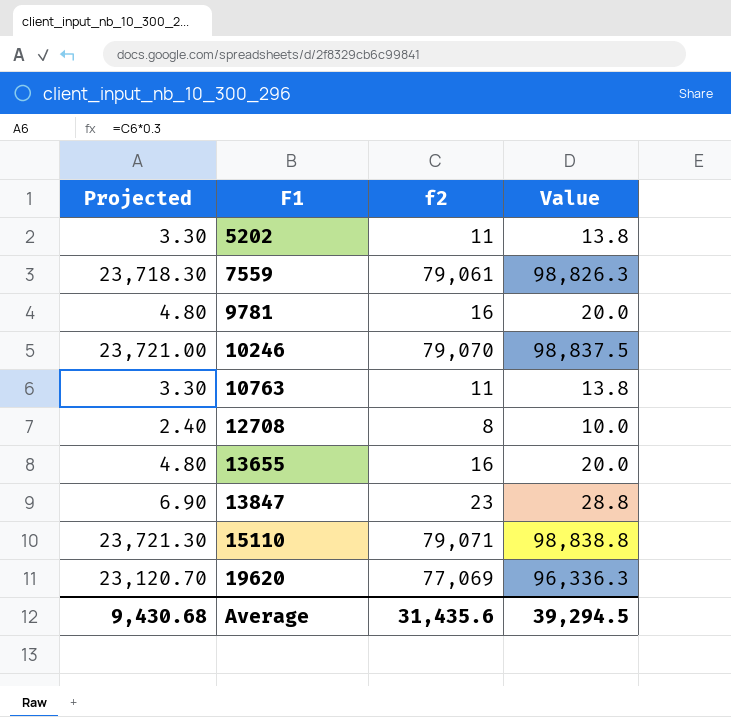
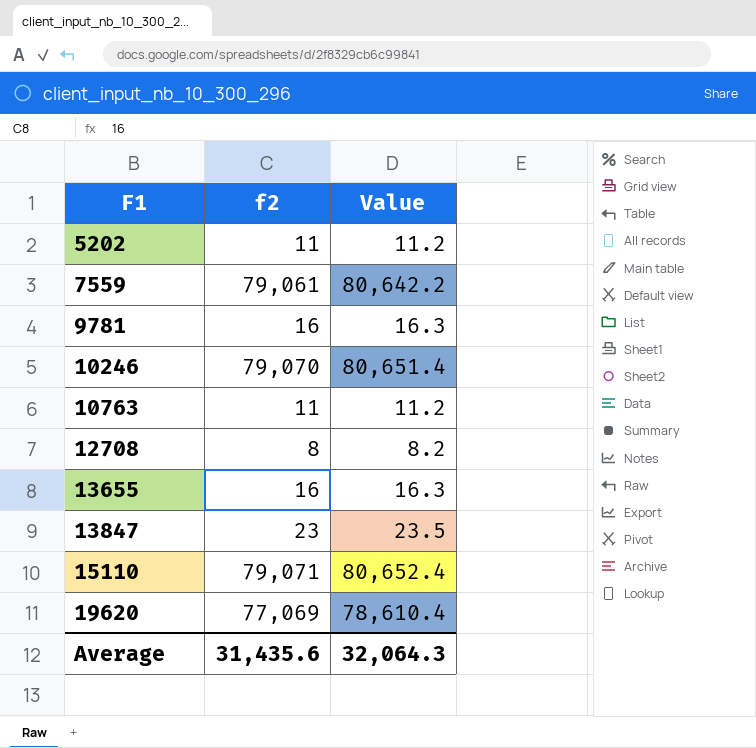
column Projected | formula: [f2] * 0.3 -> none
column Value | formula: [f2] * 1.25 -> [f2] * 1.02
Average | Value: 39,294.5 -> 32,064.3

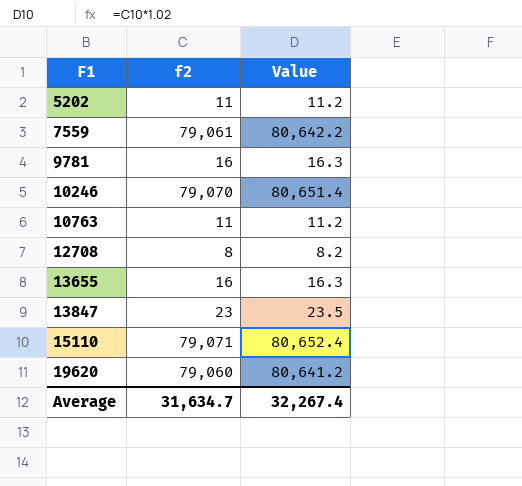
19620 | f2: 77,069 -> 79,060
19620 | Value: 78,610.4 -> 80,641.2
Average | f2: 31,435.6 -> 31,634.7
Average | Value: 32,064.3 -> 32,267.4

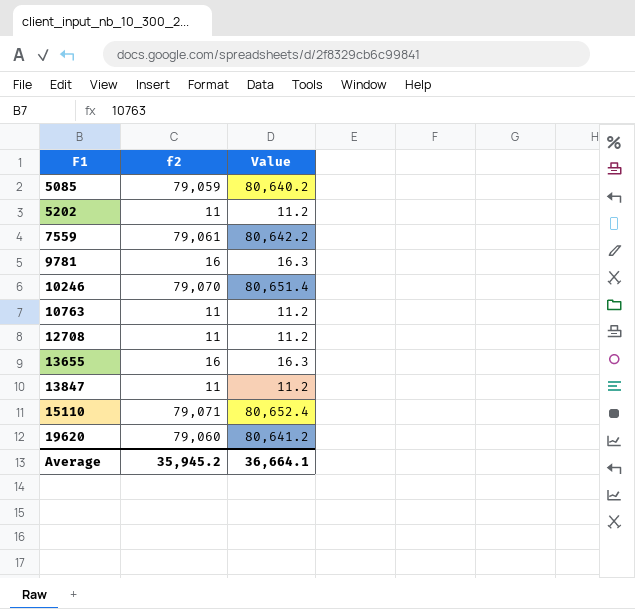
row 5085: none -> 79,059 | 80,640.2
12708 | f2: 8 -> 11
12708 | Value: 8.2 -> 11.2
13847 | f2: 23 -> 11
13847 | Value: 23.5 -> 11.2
Average | f2: 31,634.7 -> 35,945.2
Average | Value: 32,267.4 -> 36,664.1

